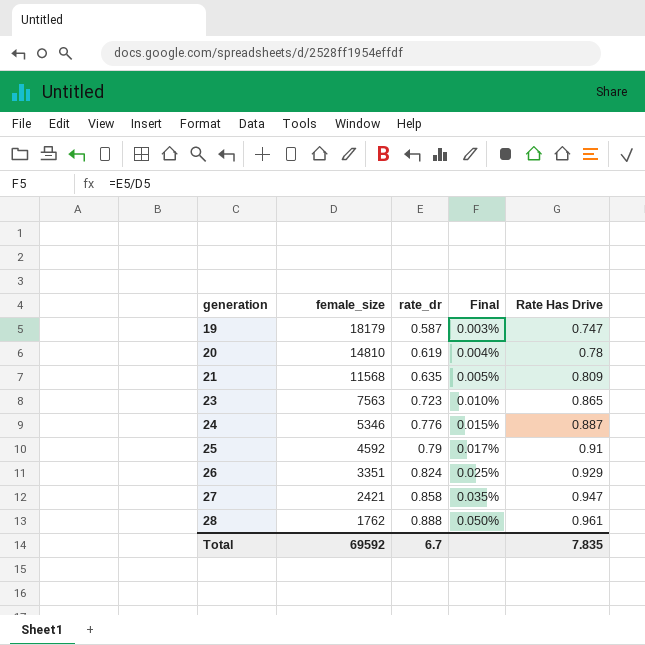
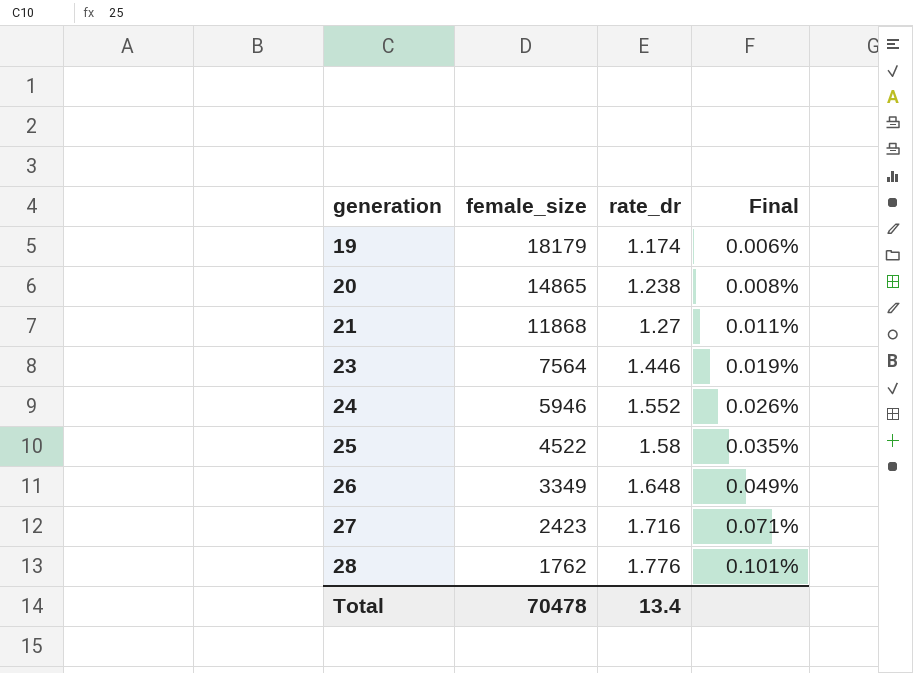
column Rate Has Drive | position: 5 -> none
19 | rate_dr: 0.587 -> 1.174
19 | Final: 0.003% -> 0.006%
20 | female_size: 14810 -> 14865
20 | rate_dr: 0.619 -> 1.238
20 | Final: 0.004% -> 0.008%
21 | female_size: 11568 -> 11868
21 | rate_dr: 0.635 -> 1.27
21 | Final: 0.005% -> 0.011%
23 | female_size: 7563 -> 7564
23 | rate_dr: 0.723 -> 1.446
23 | Final: 0.010% -> 0.019%
24 | female_size: 5346 -> 5946
24 | rate_dr: 0.776 -> 1.552
24 | Final: 0.015% -> 0.026%
25 | female_size: 4592 -> 4522
25 | rate_dr: 0.79 -> 1.58
25 | Final: 0.017% -> 0.035%
26 | female_size: 3351 -> 3349
26 | rate_dr: 0.824 -> 1.648
26 | Final: 0.025% -> 0.049%
27 | female_size: 2421 -> 2423
27 | rate_dr: 0.858 -> 1.716
27 | Final: 0.035% -> 0.071%
28 | rate_dr: 0.888 -> 1.776
28 | Final: 0.050% -> 0.101%
Total | female_size: 69592 -> 70478
Total | rate_dr: 6.7 -> 13.4

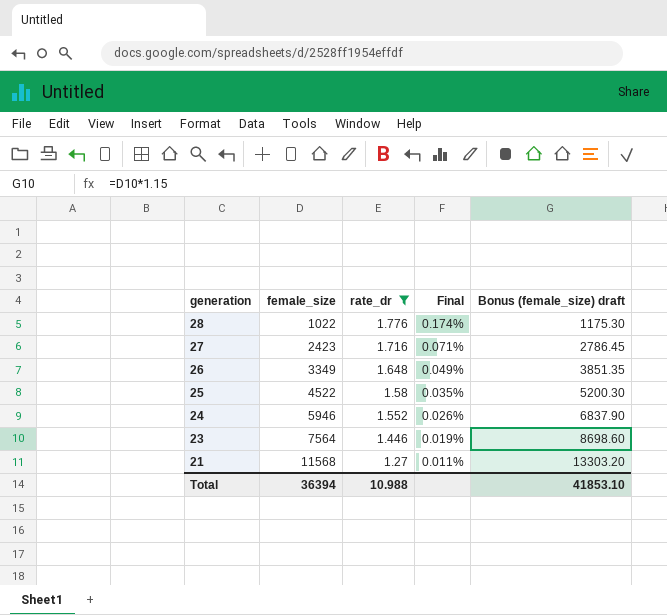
filter: none -> rate_dr >= 1.27
row order: generation ascending -> generation descending
column Bonus (female_size) draft | formula: none -> [female_size] * 1.15
28 | female_size: 1762 -> 1022
28 | Final: 0.101% -> 0.174%
21 | female_size: 11868 -> 11568
Total | female_size: 70478 -> 36394
Total | rate_dr: 13.4 -> 10.988

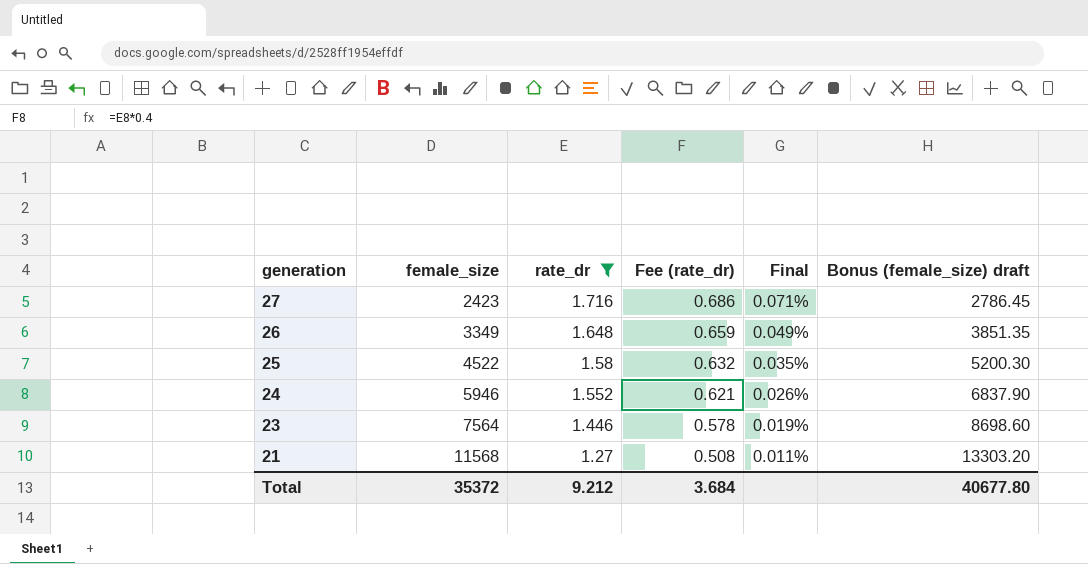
column Fee (rate_dr) | formula: none -> [rate_dr] * 0.4
row 28: 1022 | 1.776 | 0.174% | 1175.30 -> none
Total | female_size: 36394 -> 35372
Total | rate_dr: 10.988 -> 9.212
Total | Bonus (female_size) draft: 41853.10 -> 40677.80

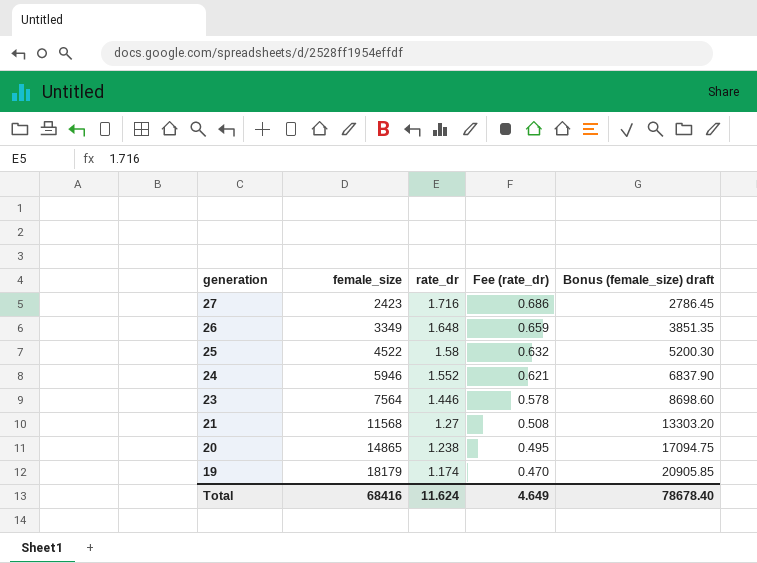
filter: rate_dr >= 1.27 -> none
column Final | formula: [rate_dr] / [female_size] -> none
Total | female_size: 35372 -> 68416
Total | rate_dr: 9.212 -> 11.624
Total | Fee (rate_dr): 3.684 -> 4.649
Total | Bonus (female_size) draft: 40677.80 -> 78678.40

